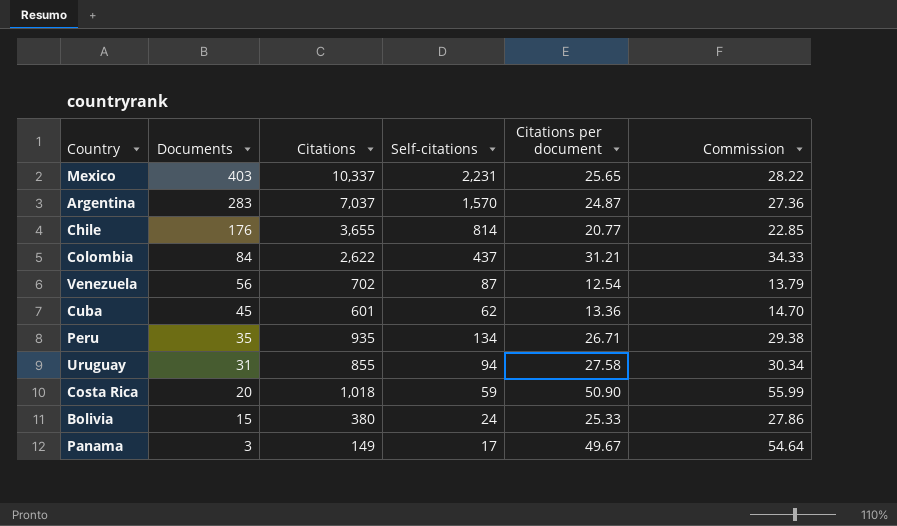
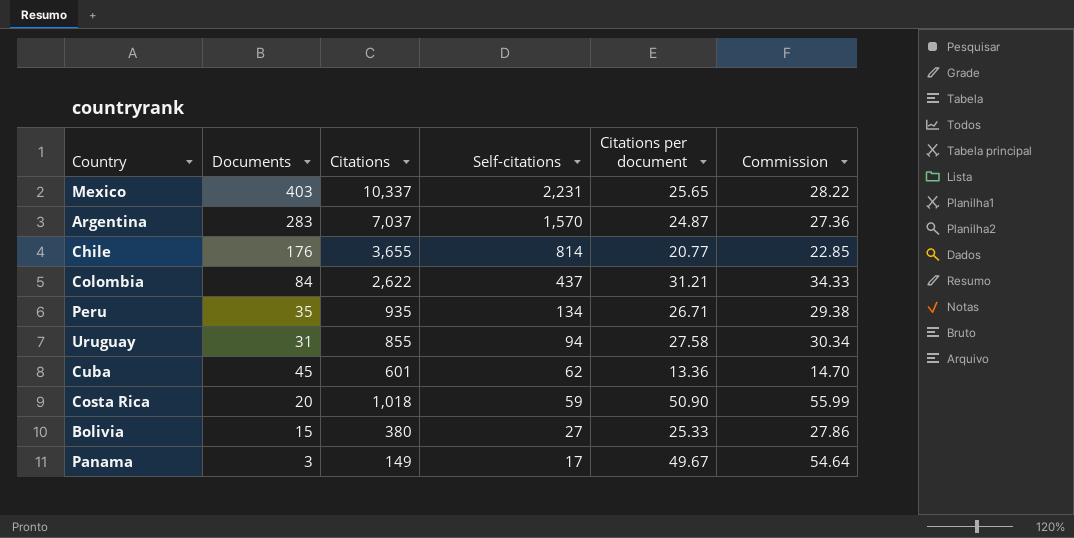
row order: Documents descending -> Self-citations descending
row Venezuela: 56 | 702 | 87 | 12.54 | 13.79 -> none
Bolivia | Self-citations: 24 -> 27

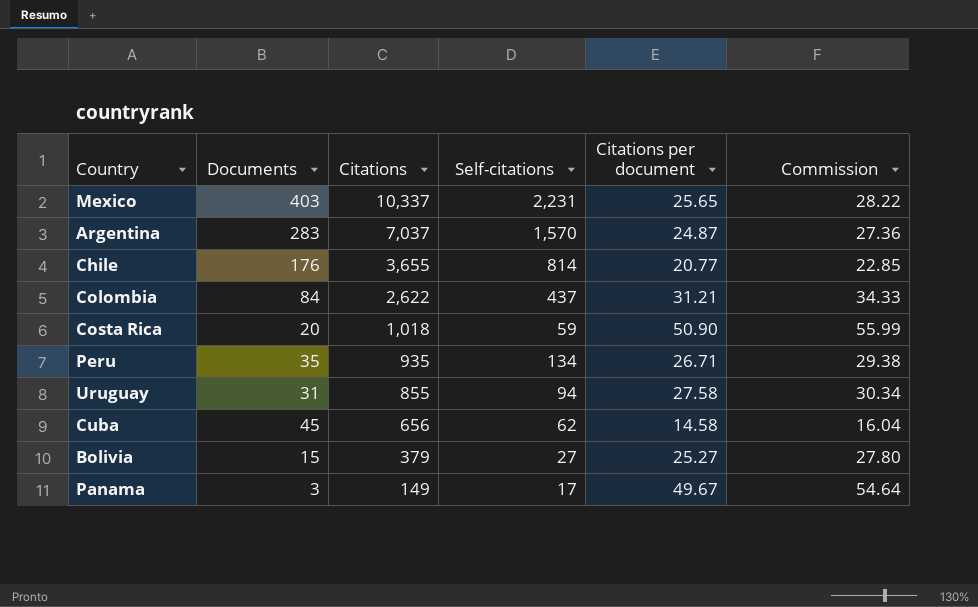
row order: Self-citations descending -> Citations descending
Cuba | Citations: 601 -> 656
Cuba | Citations per document: 13.36 -> 14.58
Cuba | Commission: 14.70 -> 16.04
Bolivia | Citations: 380 -> 379
Bolivia | Citations per document: 25.33 -> 25.27
Bolivia | Commission: 27.86 -> 27.80

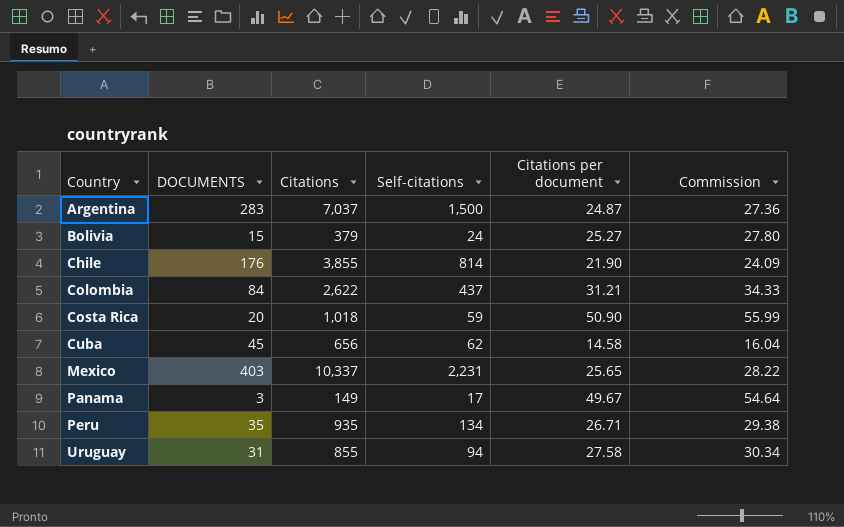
row order: Citations descending -> Country ascending
column name: Documents -> DOCUMENTS
Argentina | Self-citations: 1,570 -> 1,500
Bolivia | Self-citations: 27 -> 24
Chile | Citations: 3,655 -> 3,855
Chile | Citations per document: 20.77 -> 21.90
Chile | Commission: 22.85 -> 24.09

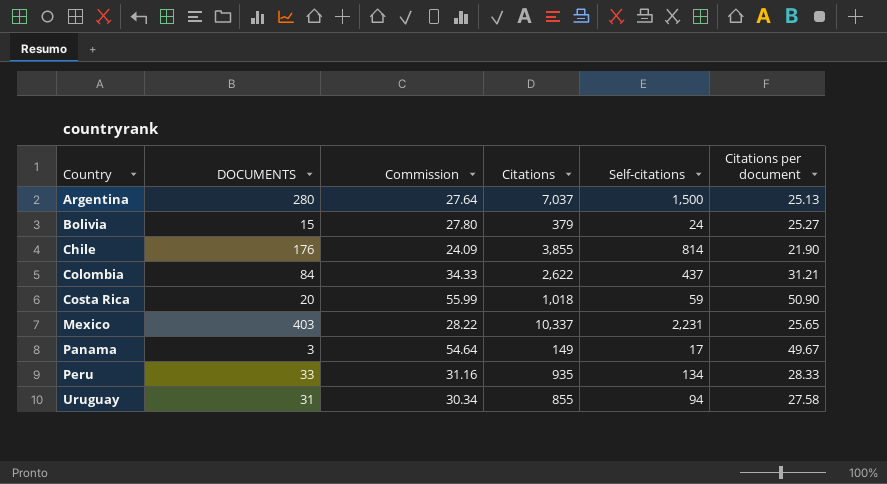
column Commission | position: 6 -> 3
row Cuba: 45 | 656 | 62 | 14.58 | 16.04 -> none
Argentina | DOCUMENTS: 283 -> 280
Argentina | Commission: 27.36 -> 27.64
Argentina | Citations per document: 24.87 -> 25.13
Peru | DOCUMENTS: 35 -> 33
Peru | Commission: 29.38 -> 31.16
Peru | Citations per document: 26.71 -> 28.33

